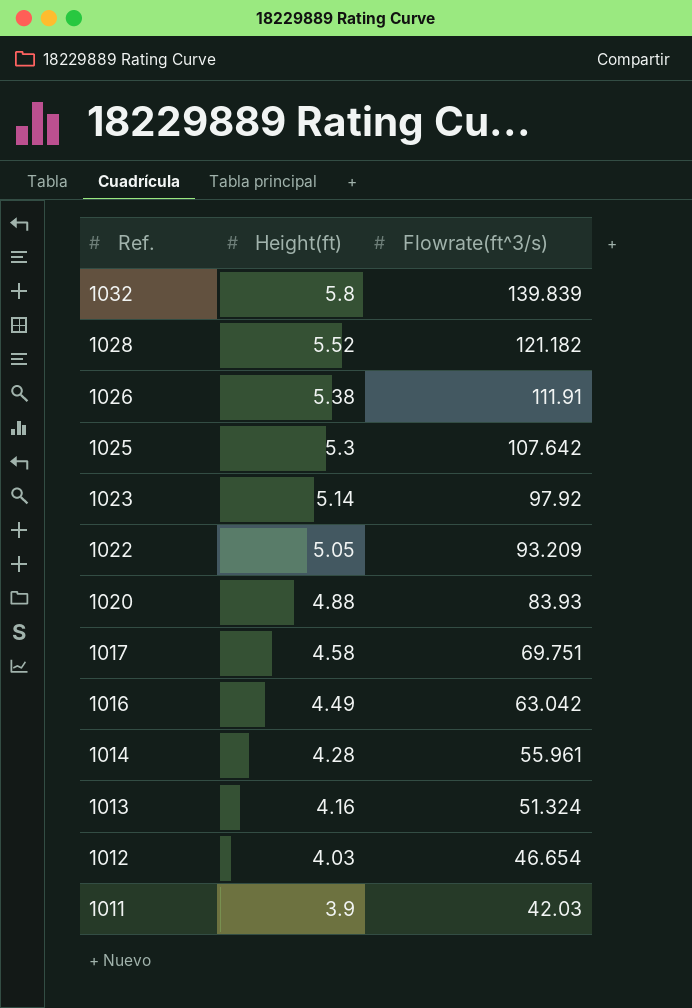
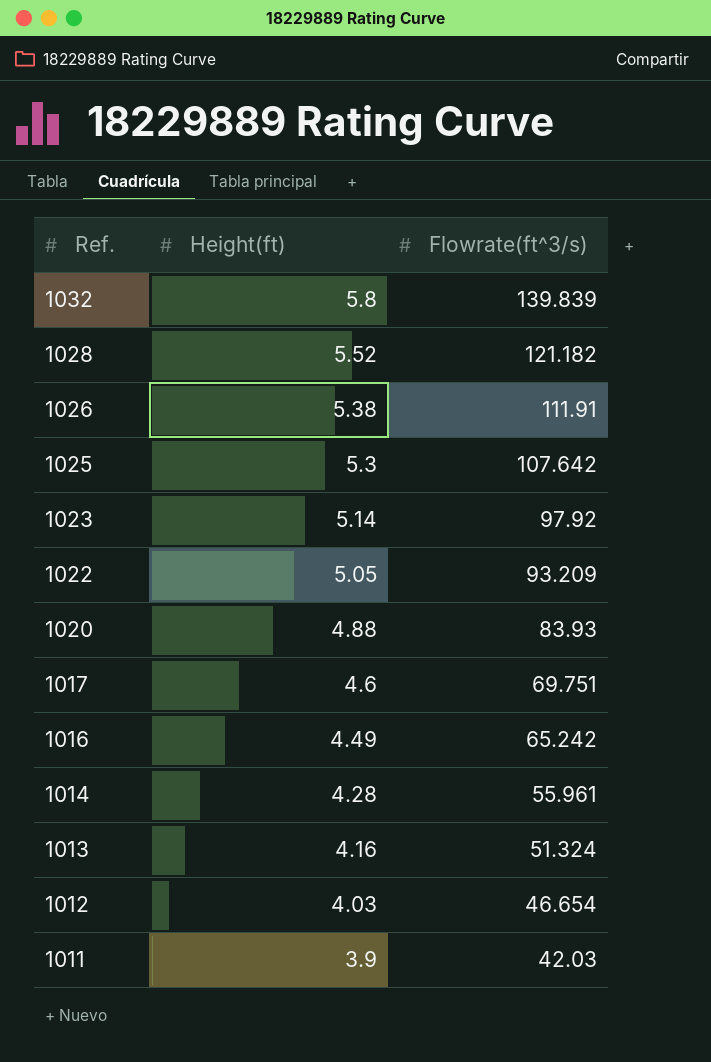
1017 | Height(ft): 4.58 -> 4.6
1016 | Flowrate(ft^3/s): 63.042 -> 65.242

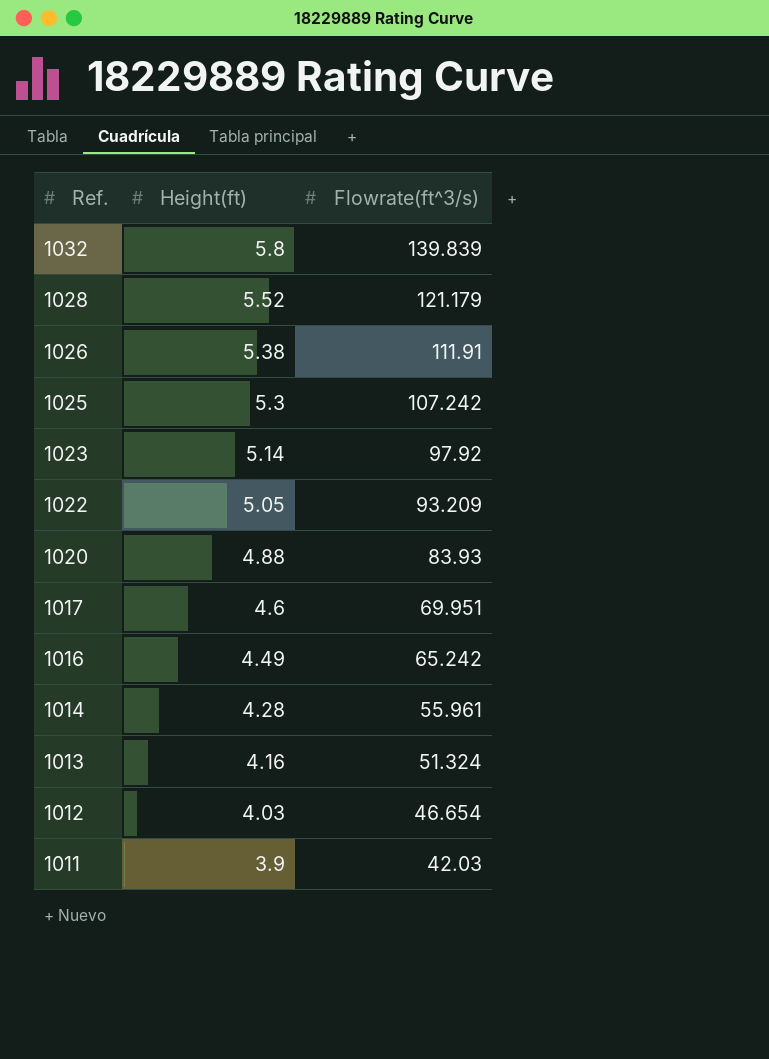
1028 | Flowrate(ft^3/s): 121.182 -> 121.179
1025 | Flowrate(ft^3/s): 107.642 -> 107.242
1017 | Flowrate(ft^3/s): 69.751 -> 69.951

